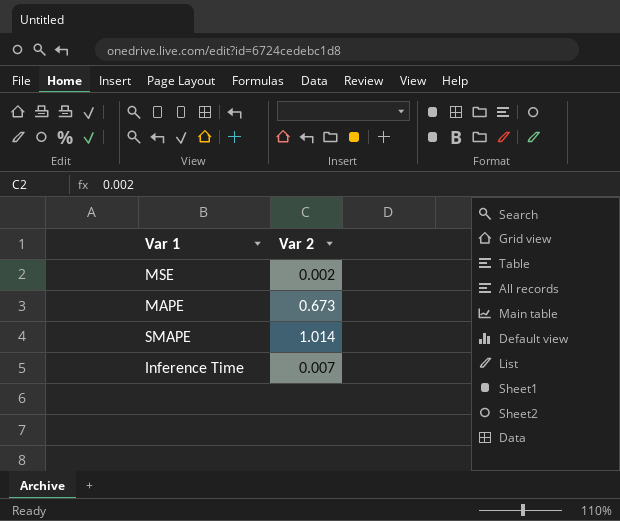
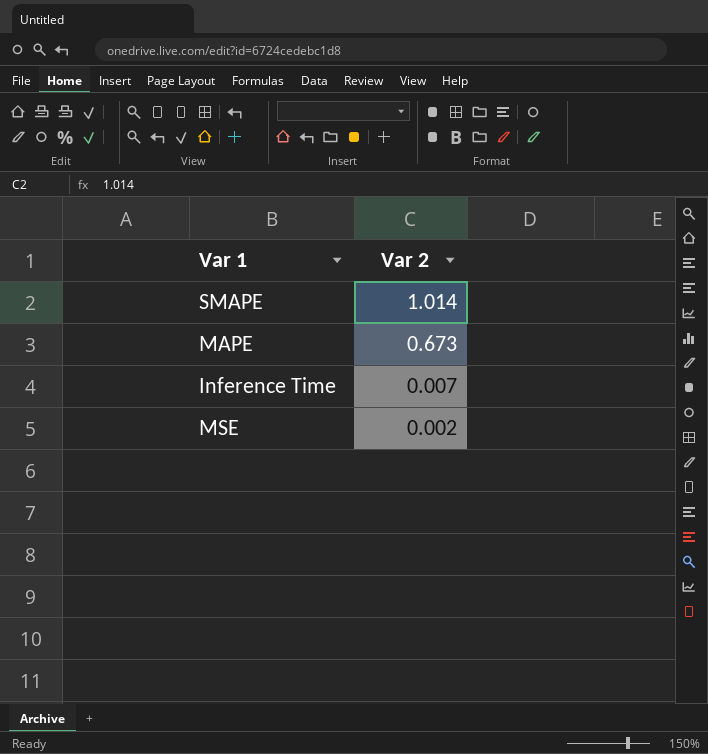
row order: none -> Var 2 descending

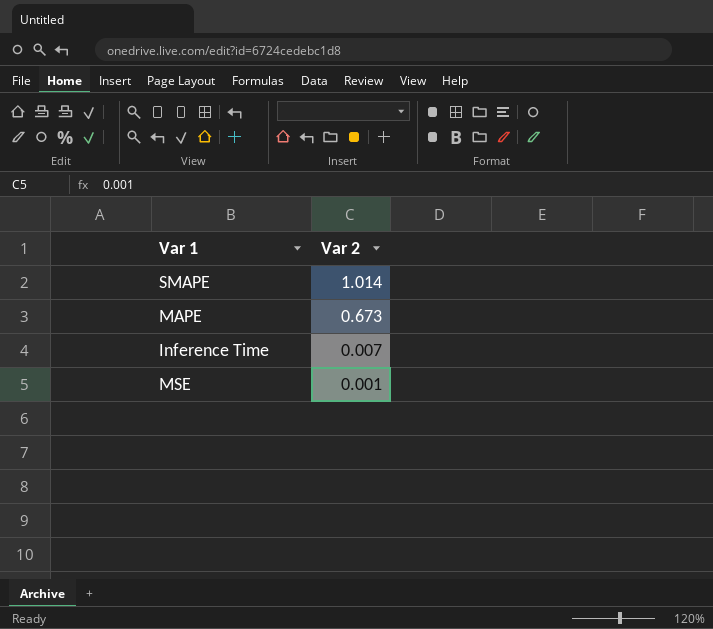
MSE | Var 2: 0.002 -> 0.001

